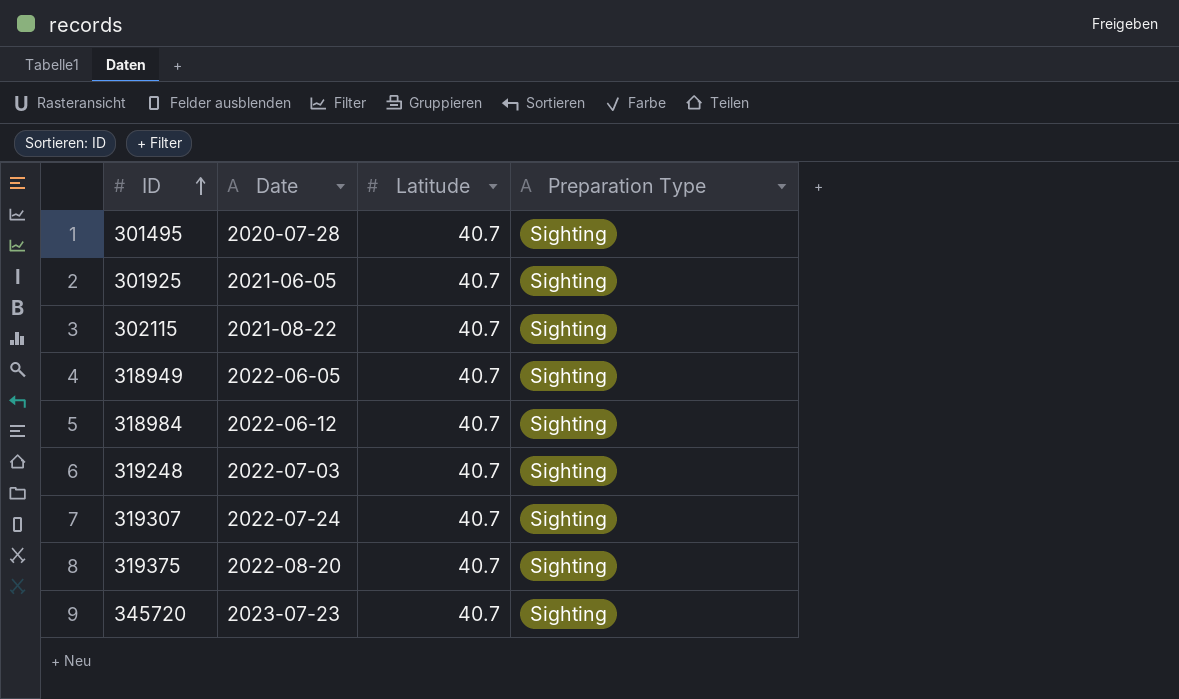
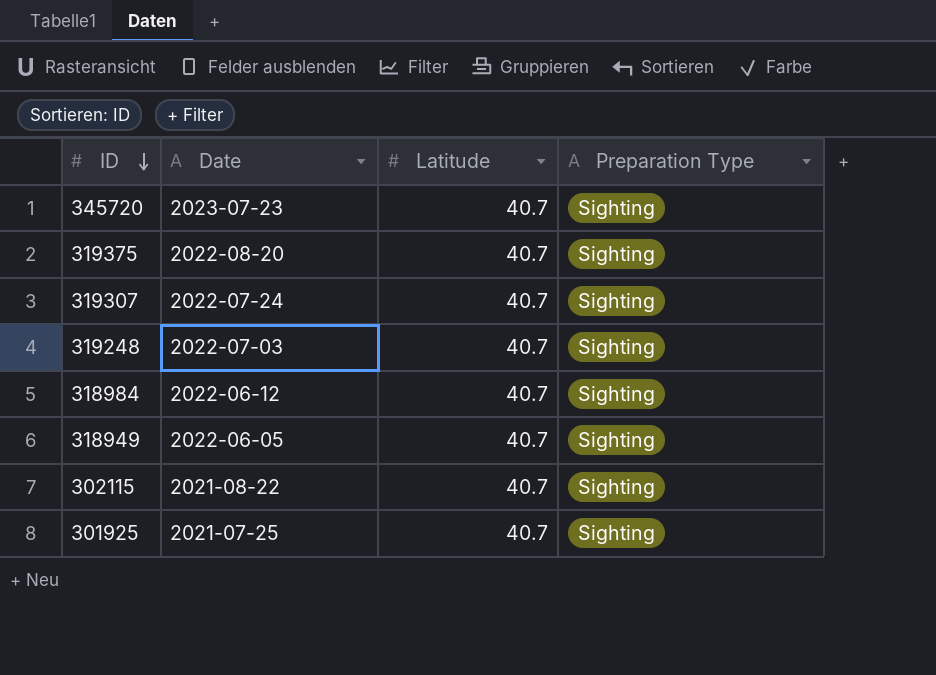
row order: ID ascending -> ID descending
row 301495: 2020-07-28 | 40.7 | Sighting -> none
301925 | Date: 2021-06-05 -> 2021-07-25

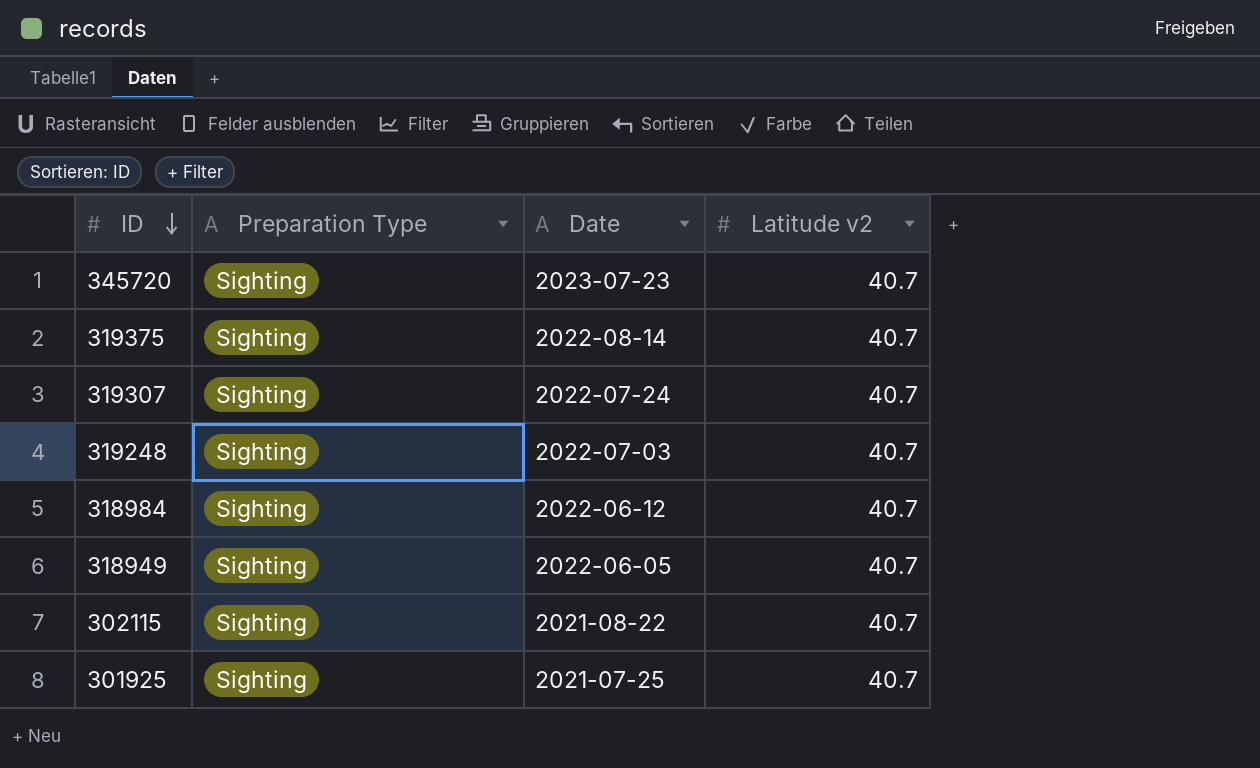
column Preparation Type | position: 4 -> 2
column name: Latitude -> Latitude v2
319375 | Date: 2022-08-20 -> 2022-08-14

